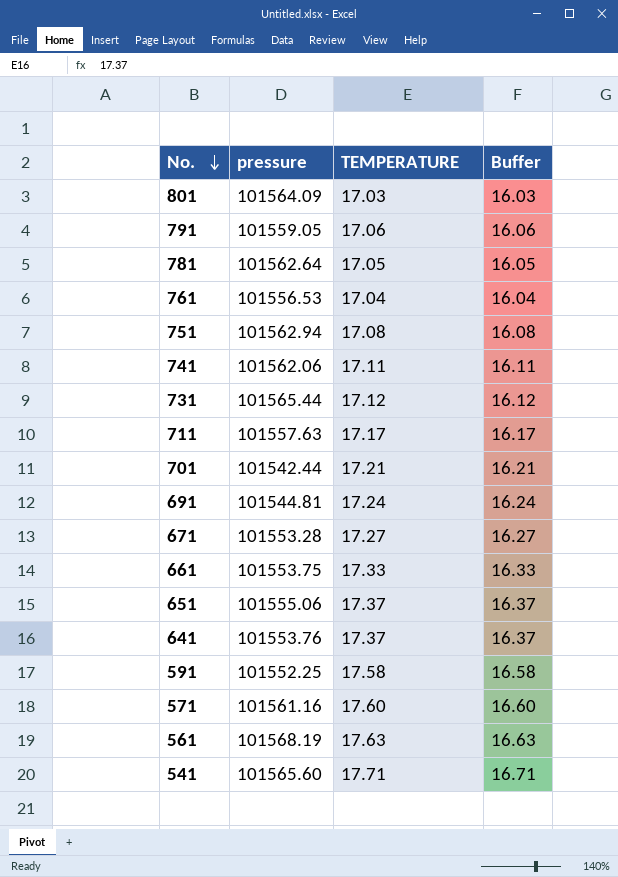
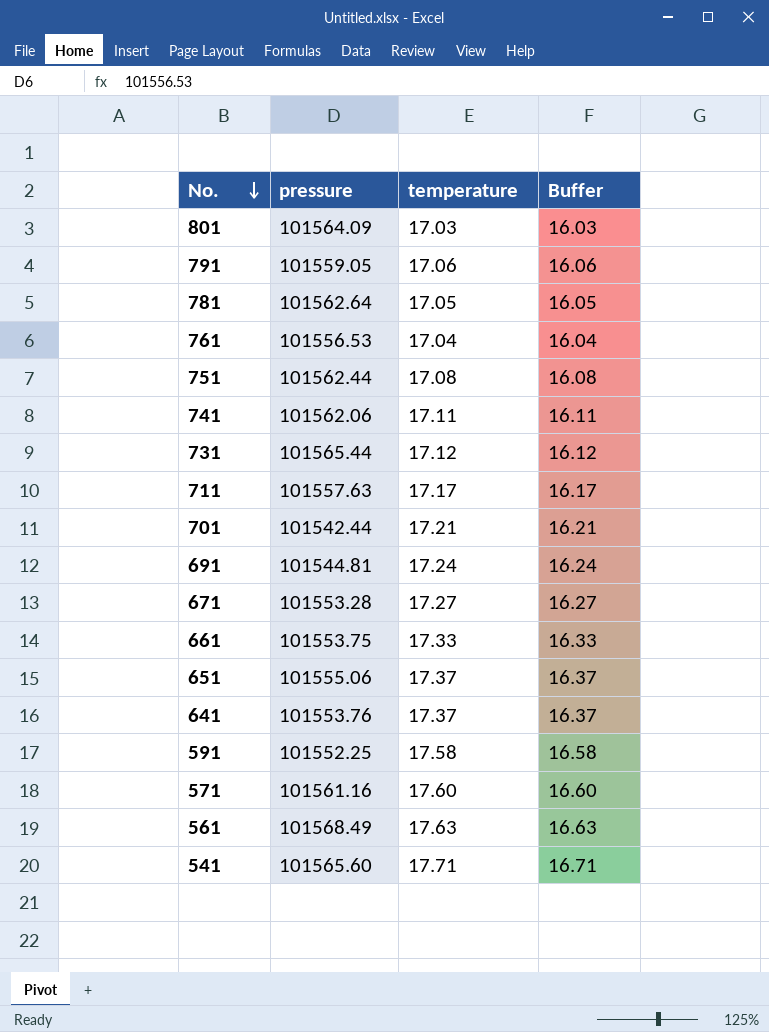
column name: TEMPERATURE -> temperature
751 | pressure: 101562.94 -> 101562.44
561 | pressure: 101568.19 -> 101568.49

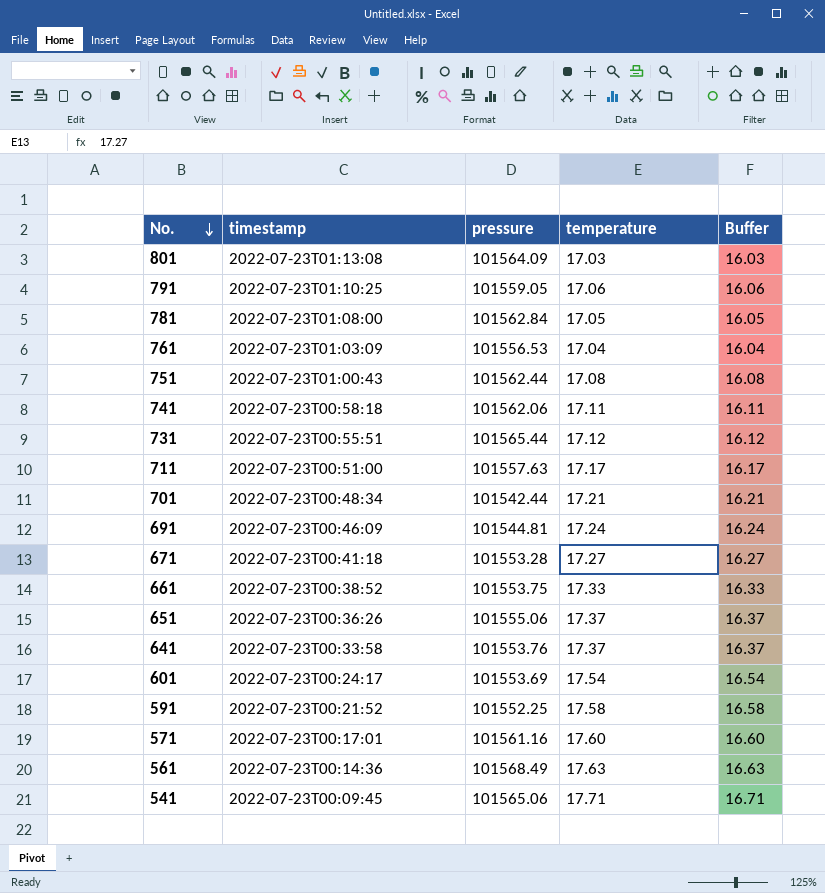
column timestamp | position: none -> 2
781 | pressure: 101562.64 -> 101562.84
row 601: none -> 2022-07-23T00:24:17 | 101553.69 | 17.54 | 16.54
541 | pressure: 101565.60 -> 101565.06

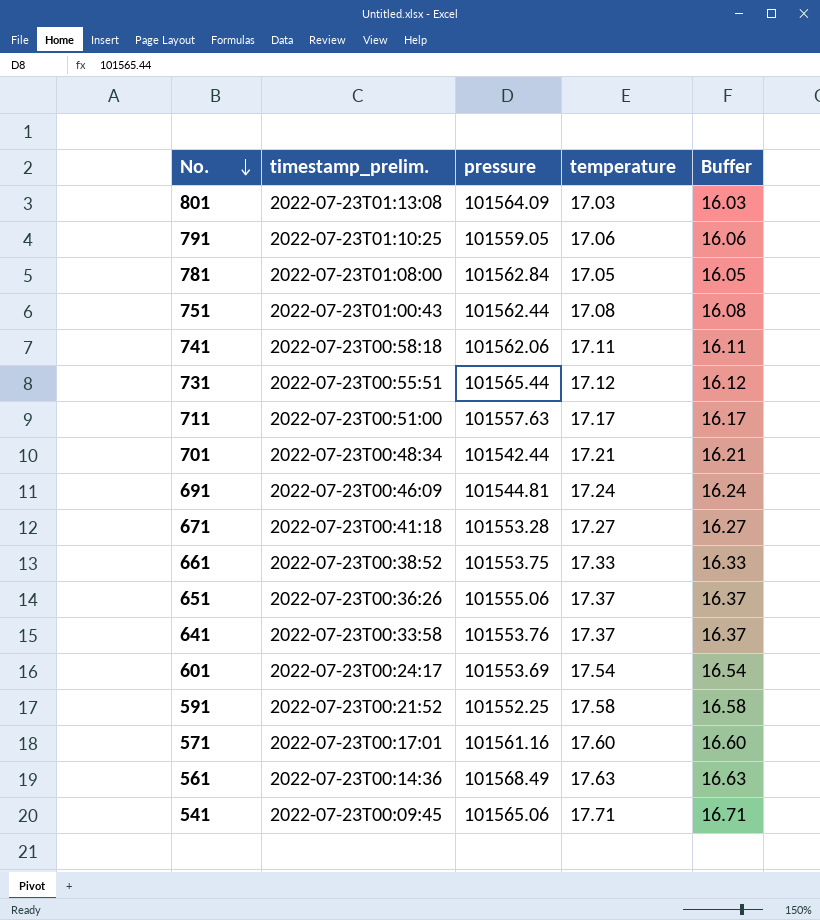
column name: timestamp -> timestamp_prelim.
row 761: 2022-07-23T01:03:09 | 101556.53 | 17.04 | 16.04 -> none

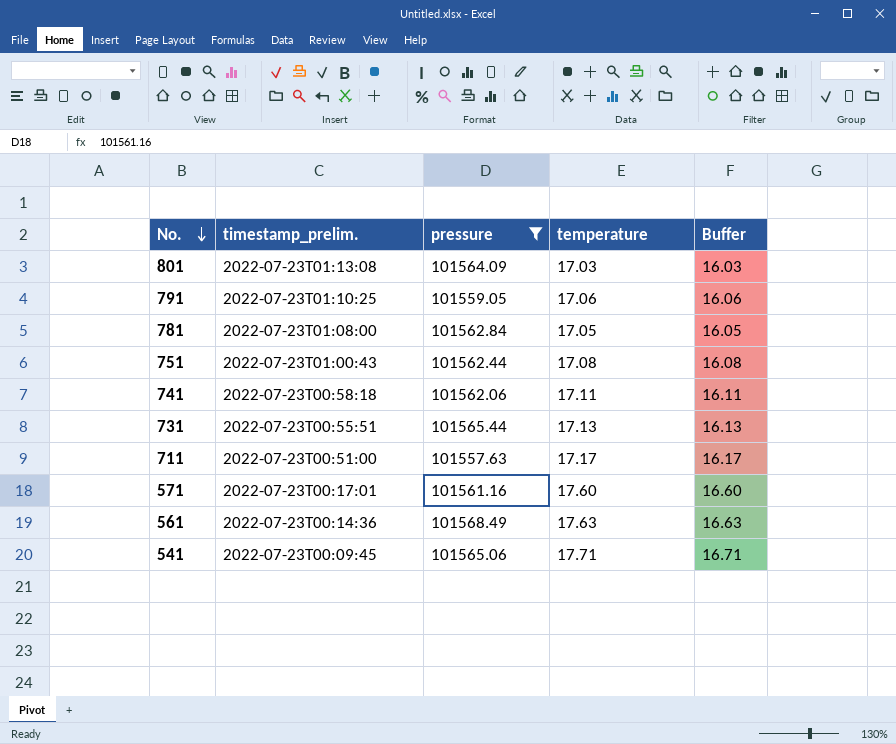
filter: none -> pressure >= 101557.63
731 | temperature: 17.12 -> 17.13
731 | Buffer: 16.12 -> 16.13

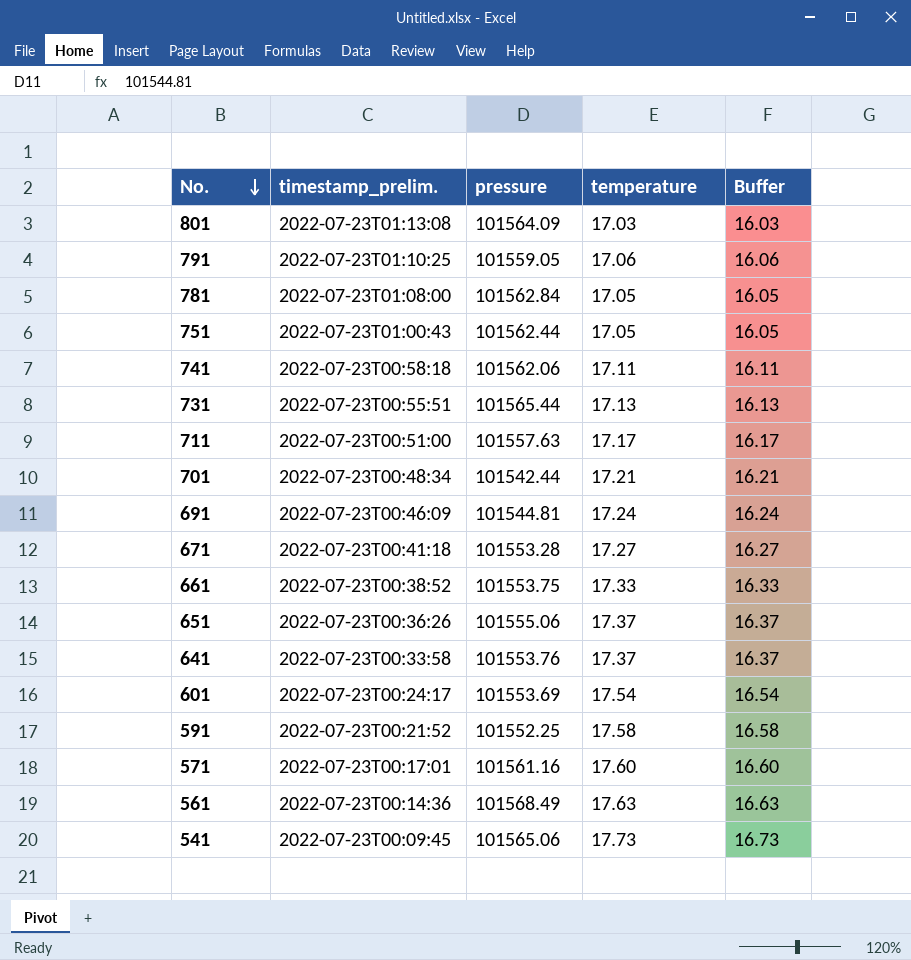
filter: pressure >= 101557.63 -> none
751 | temperature: 17.08 -> 17.05
751 | Buffer: 16.08 -> 16.05
541 | temperature: 17.71 -> 17.73
541 | Buffer: 16.71 -> 16.73

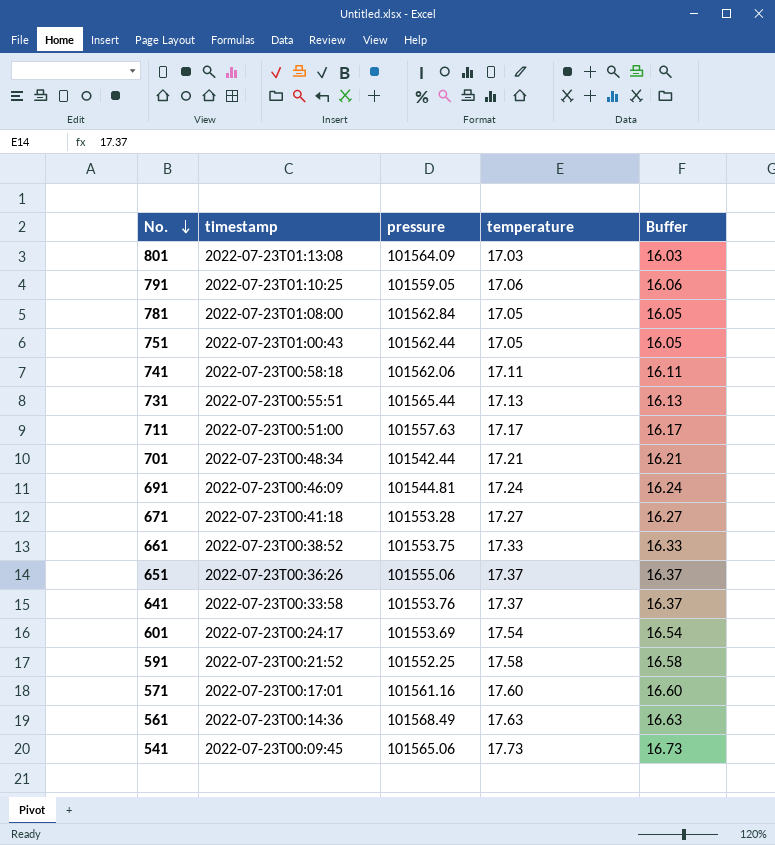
column name: timestamp_prelim. -> timestamp

